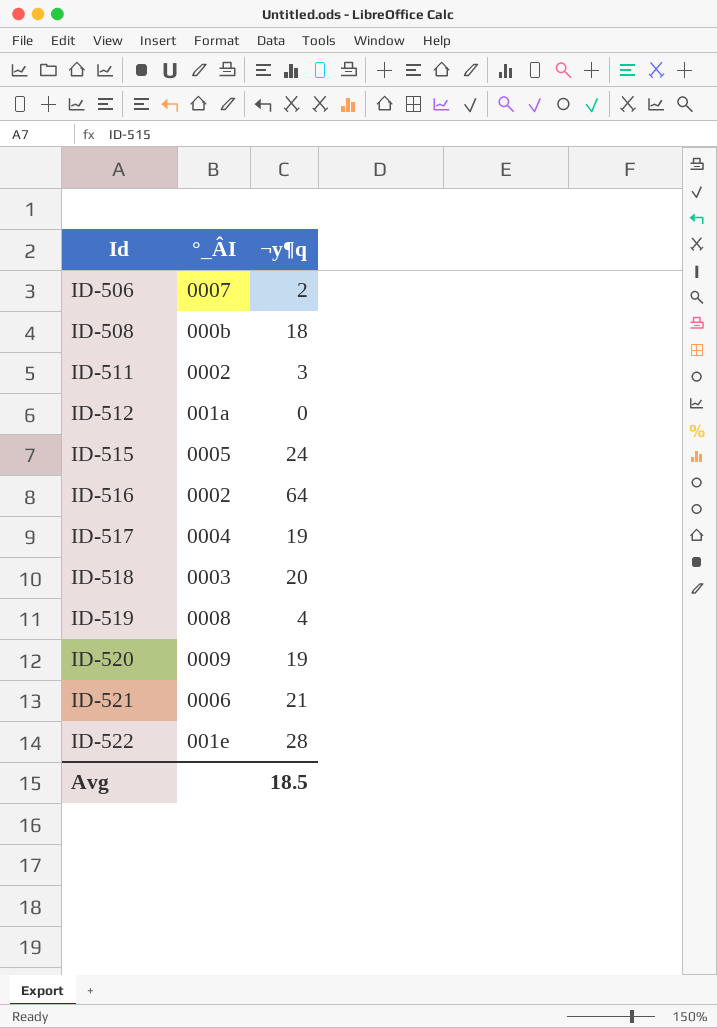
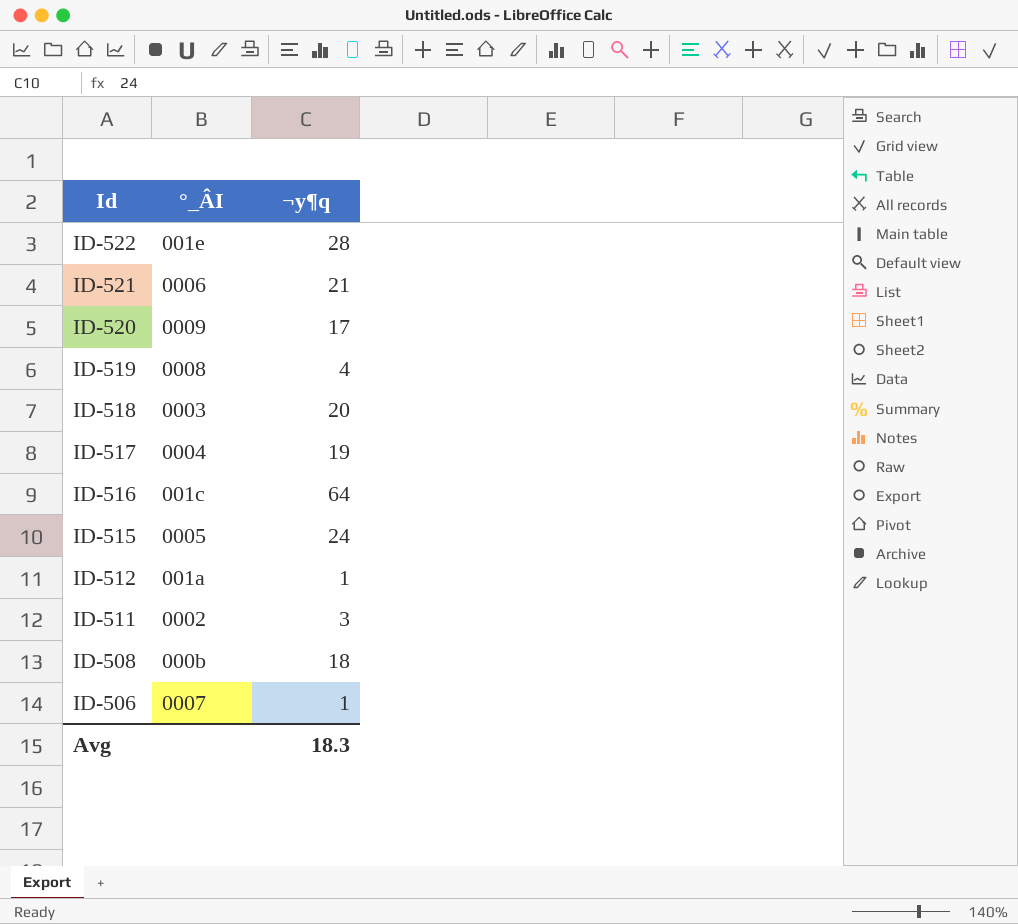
row order: Id ascending -> Id descending
ID-520 | ¬y¶q: 19 -> 17
ID-516 | °_ÂI: 0002 -> 001c
ID-512 | ¬y¶q: 0 -> 1
ID-506 | ¬y¶q: 2 -> 1
Avg | ¬y¶q: 18.5 -> 18.3

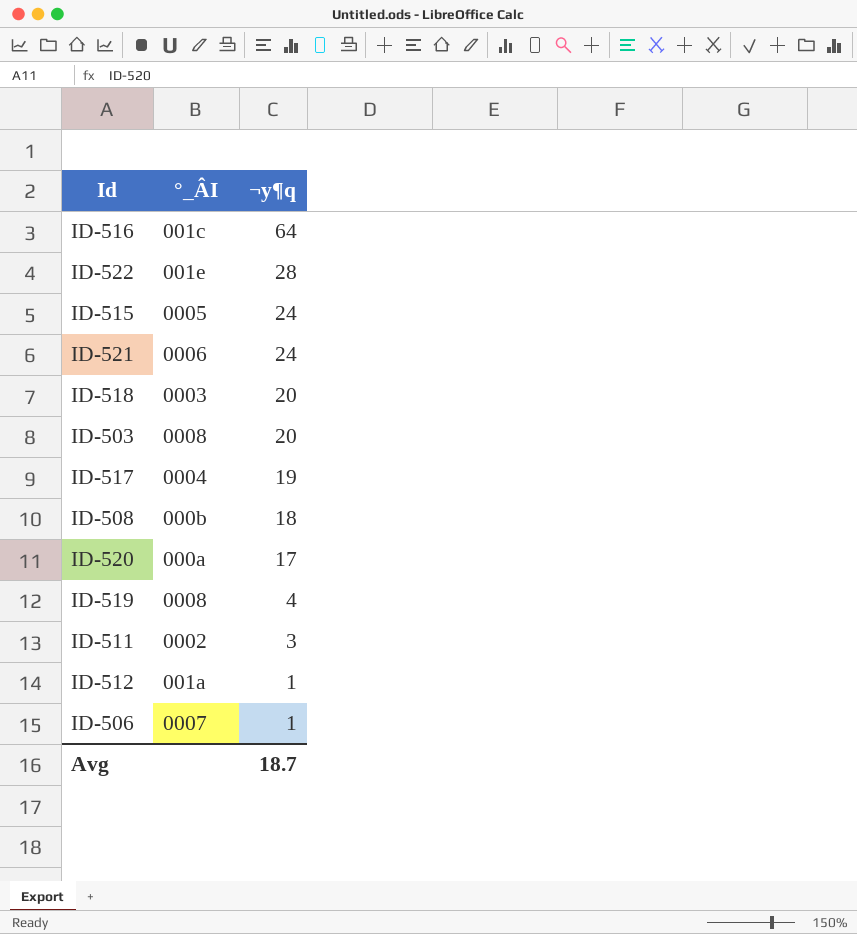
row order: Id descending -> ¬y¶q descending
ID-521 | ¬y¶q: 21 -> 24
row ID-503: none -> 0008 | 20
ID-520 | °_ÂI: 0009 -> 000a
Avg | ¬y¶q: 18.3 -> 18.7

